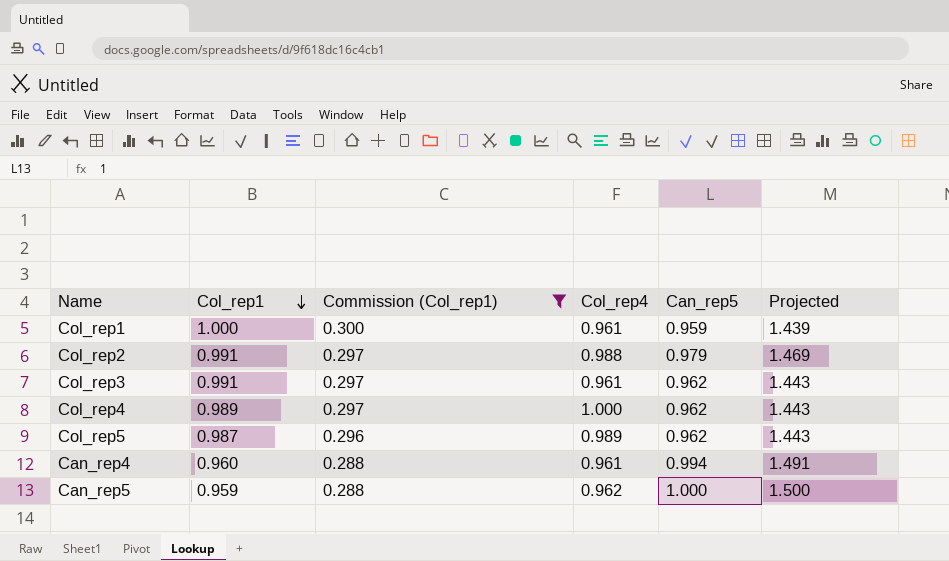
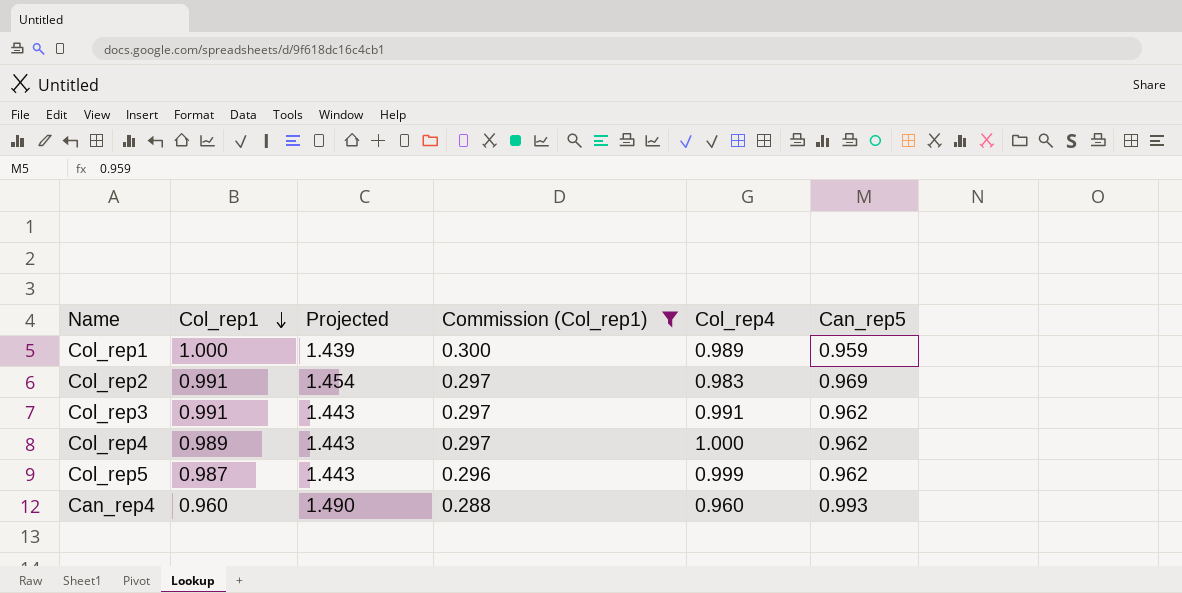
column Projected | position: 6 -> 3
row Can_rep5: 0.959 | 0.288 | 0.962 | 1.000 | 1.500 -> none
Col_rep1 | Col_rep4: 0.961 -> 0.989
Col_rep2 | Projected: 1.469 -> 1.454
Col_rep2 | Col_rep4: 0.988 -> 0.983
Col_rep2 | Can_rep5: 0.979 -> 0.969
Col_rep3 | Col_rep4: 0.961 -> 0.991
Col_rep5 | Col_rep4: 0.989 -> 0.999
Can_rep4 | Projected: 1.491 -> 1.490
Can_rep4 | Col_rep4: 0.961 -> 0.960
Can_rep4 | Can_rep5: 0.994 -> 0.993

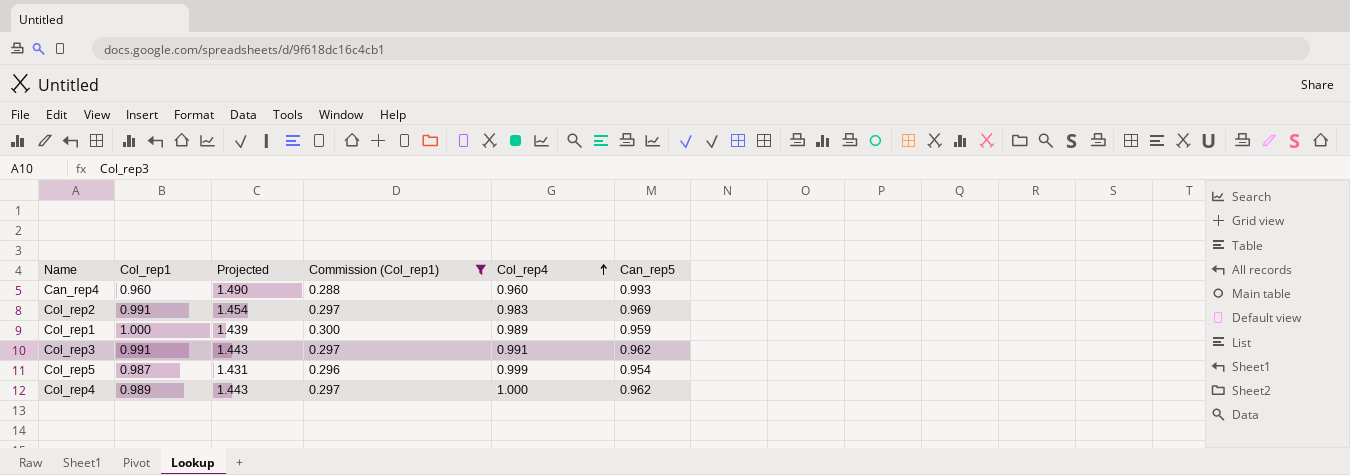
row order: Col_rep1 descending -> Col_rep4 ascending
Col_rep5 | Projected: 1.443 -> 1.431
Col_rep5 | Can_rep5: 0.962 -> 0.954

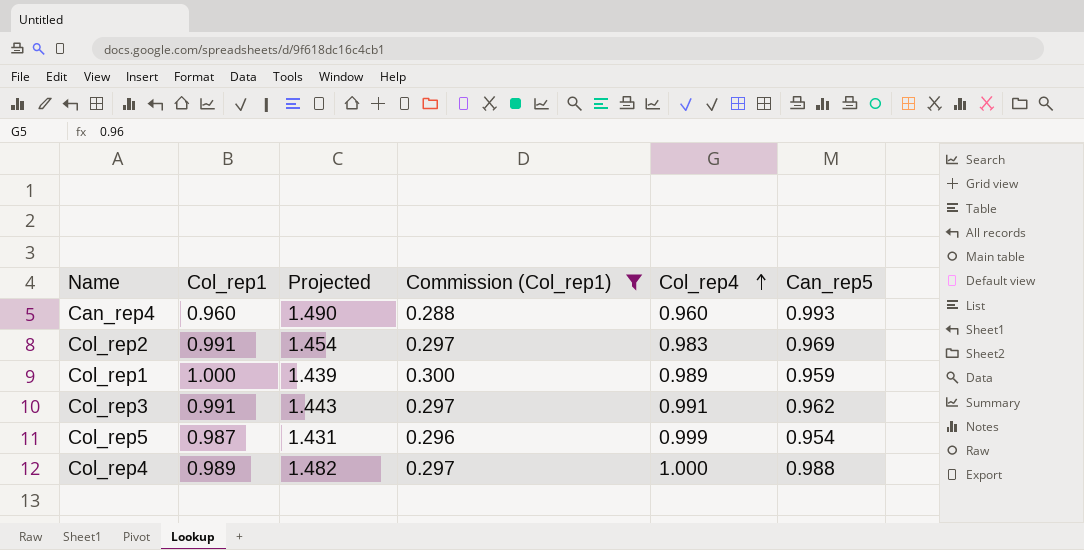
Col_rep4 | Projected: 1.443 -> 1.482
Col_rep4 | Can_rep5: 0.962 -> 0.988

